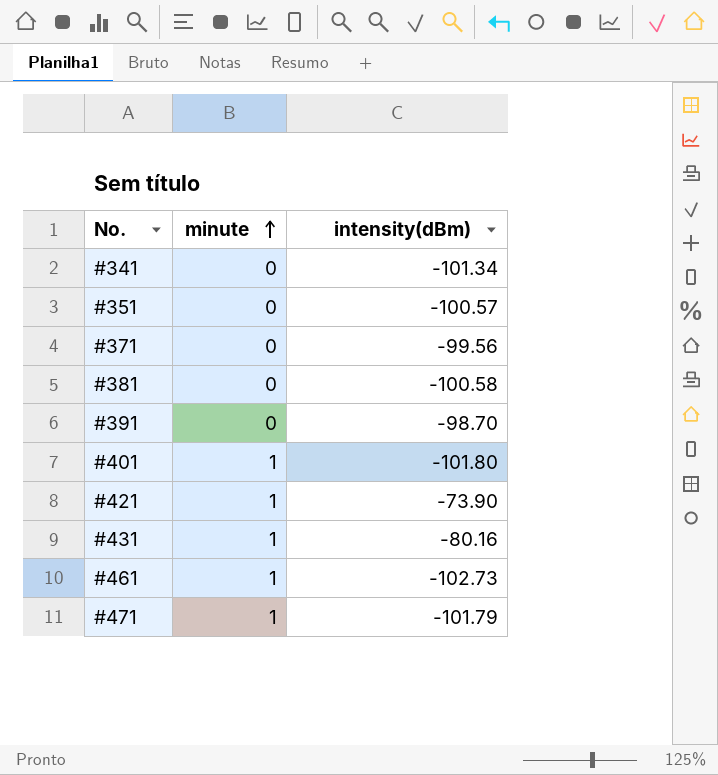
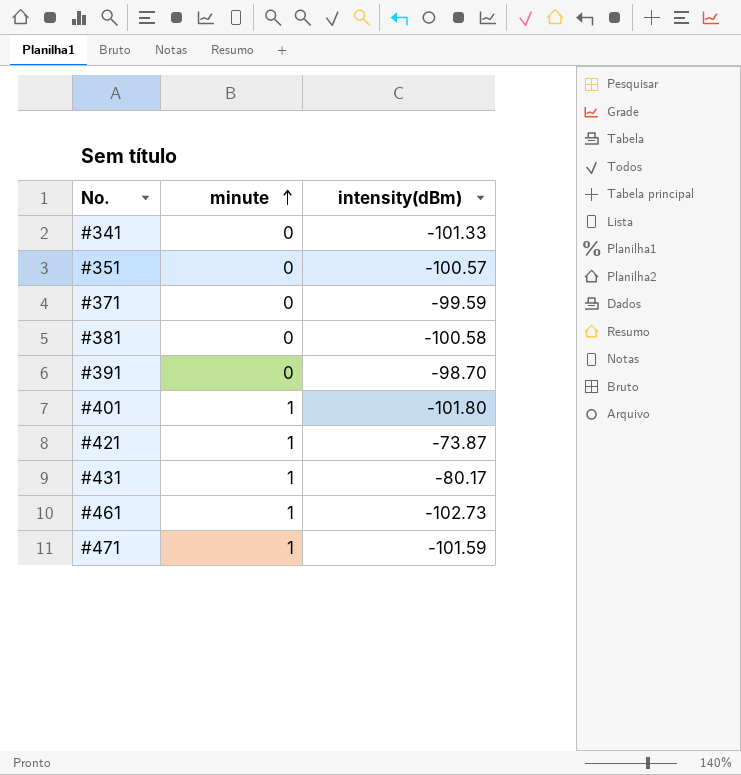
#341 | intensity(dBm): -101.34 -> -101.33
#371 | intensity(dBm): -99.56 -> -99.59
#421 | intensity(dBm): -73.90 -> -73.87
#431 | intensity(dBm): -80.16 -> -80.17
#471 | intensity(dBm): -101.79 -> -101.59

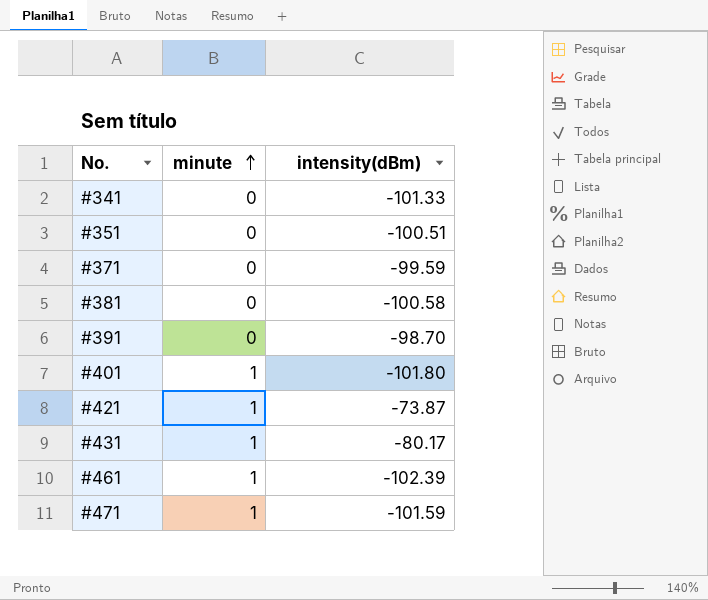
#351 | intensity(dBm): -100.57 -> -100.51
#461 | intensity(dBm): -102.73 -> -102.39

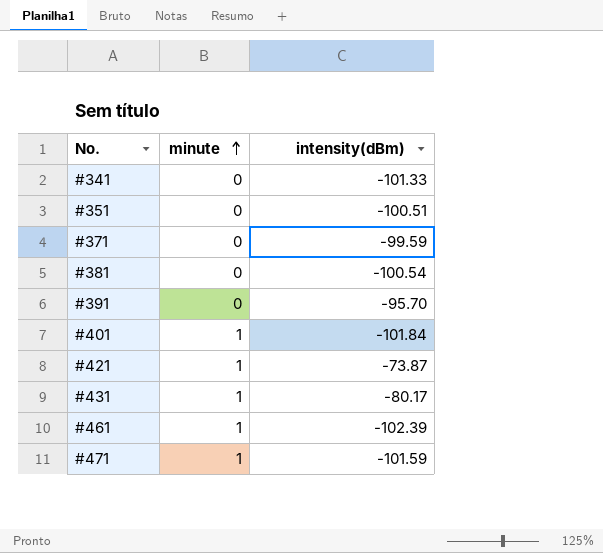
#381 | intensity(dBm): -100.58 -> -100.54
#391 | intensity(dBm): -98.70 -> -95.70
#401 | intensity(dBm): -101.80 -> -101.84

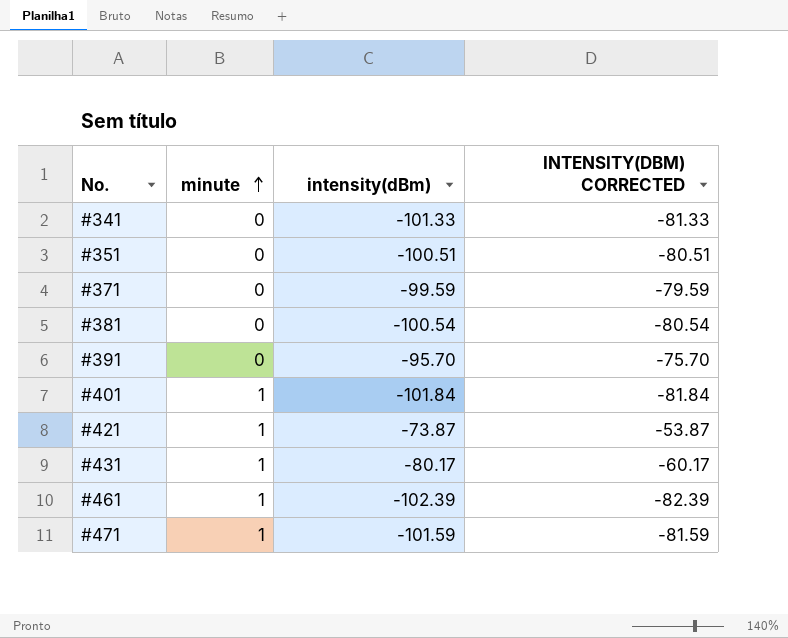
column INTENSITY(DBM) CORRECTED | formula: none -> [intensity(dBm)] + 20

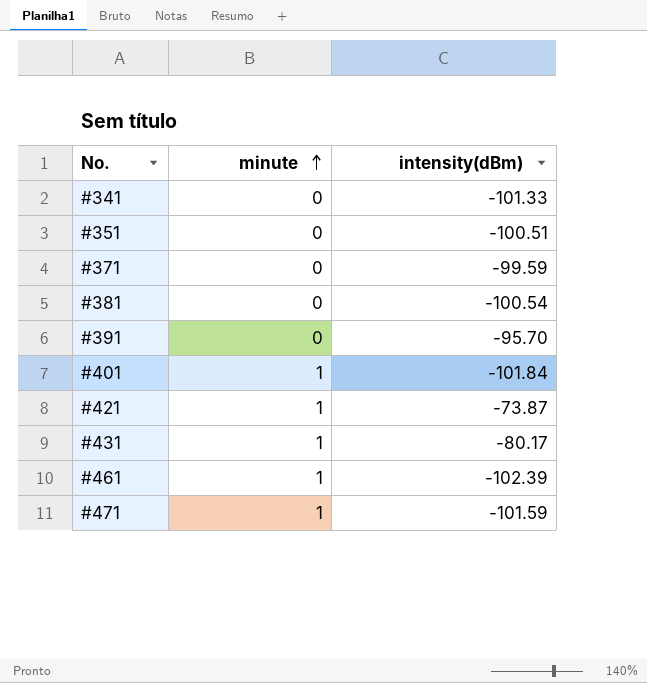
column INTENSITY(DBM) CORRECTED | formula: [intensity(dBm)] + 20 -> none

